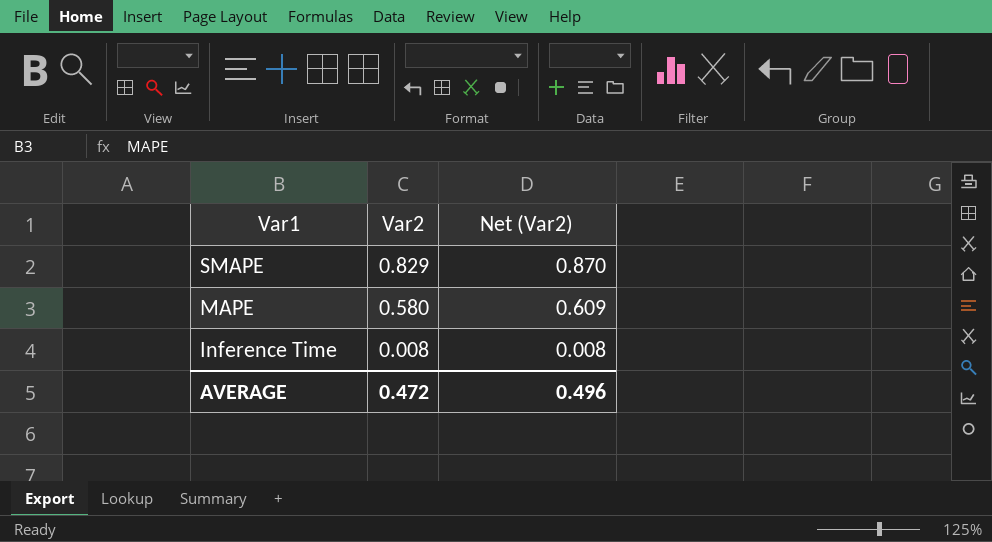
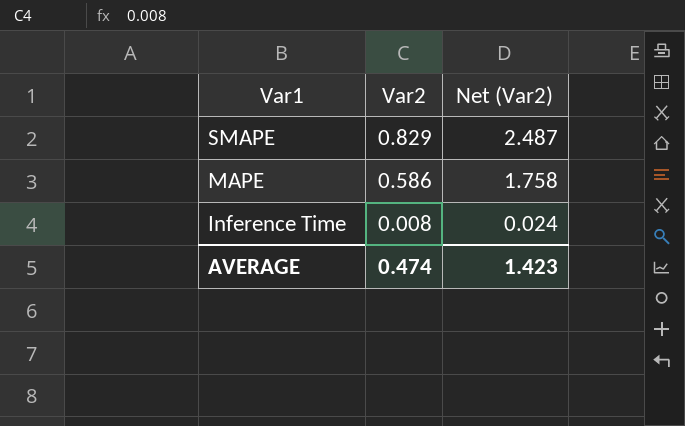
column Net (Var2) | formula: [Var2] * 1.05 -> [Var2] * 3
MAPE | Var2: 0.580 -> 0.586
AVERAGE | Var2: 0.472 -> 0.474
AVERAGE | Net (Var2): 0.496 -> 1.423

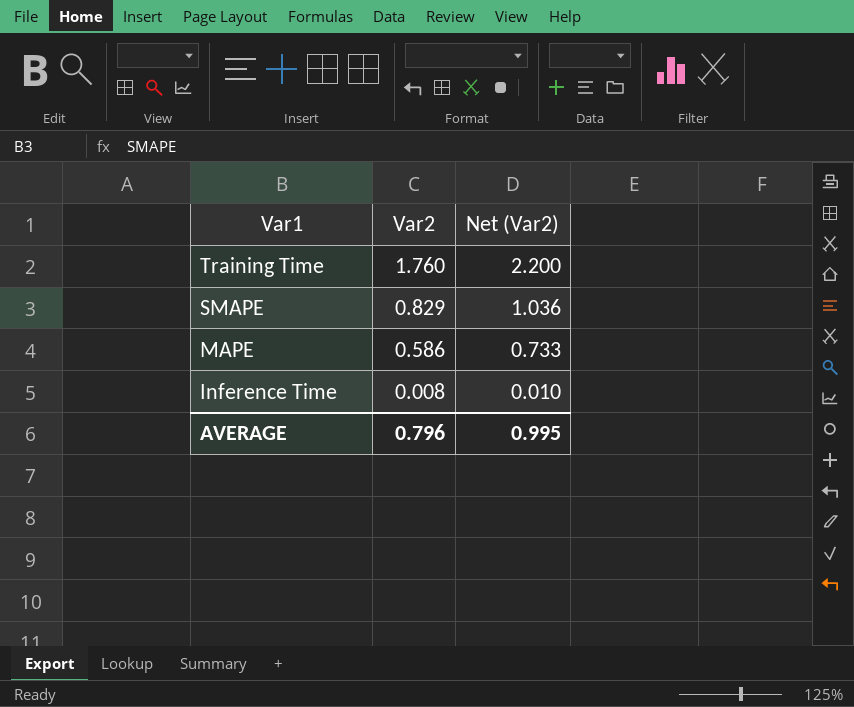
column Net (Var2) | formula: [Var2] * 3 -> [Var2] * 1.25
row Training Time: none -> 1.760 | 2.200
AVERAGE | Var2: 0.474 -> 0.796
AVERAGE | Net (Var2): 1.423 -> 0.995

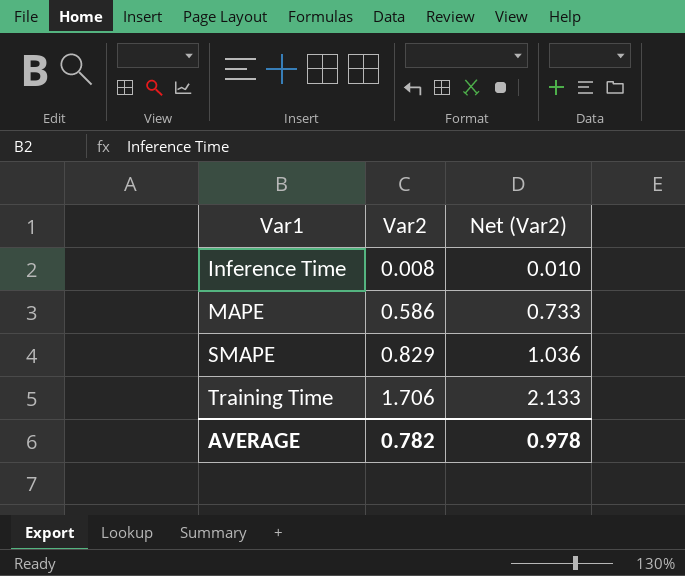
row order: Var1 descending -> Var1 ascending
Training Time | Var2: 1.760 -> 1.706
Training Time | Net (Var2): 2.200 -> 2.133
AVERAGE | Var2: 0.796 -> 0.782
AVERAGE | Net (Var2): 0.995 -> 0.978

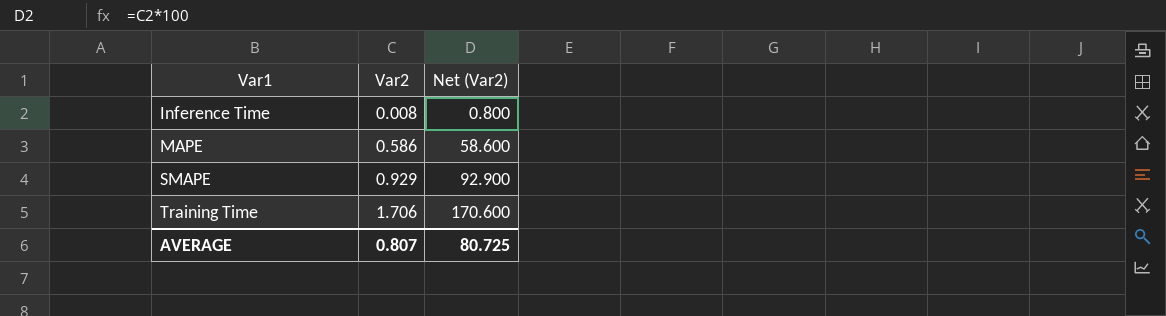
column Net (Var2) | formula: [Var2] * 1.25 -> [Var2] * 100
SMAPE | Var2: 0.829 -> 0.929
AVERAGE | Var2: 0.782 -> 0.807
AVERAGE | Net (Var2): 0.978 -> 80.725

